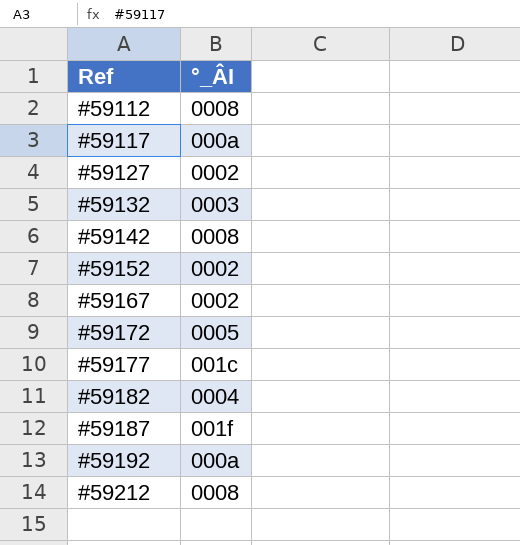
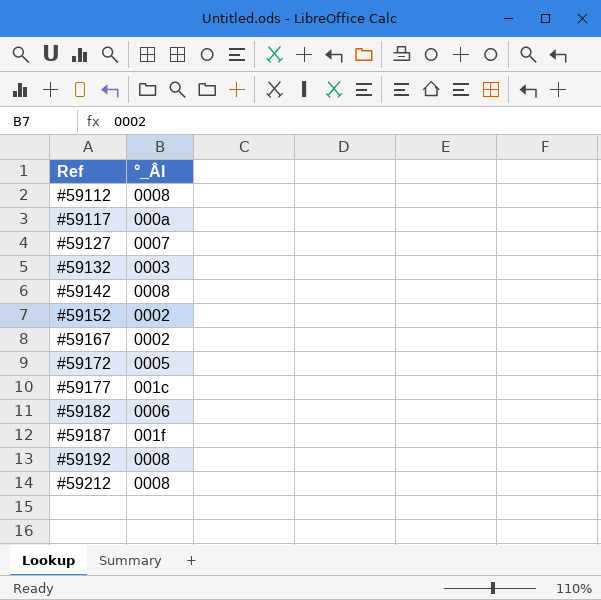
#59127 | °_ÂI: 0002 -> 0007
#59182 | °_ÂI: 0004 -> 0006
#59192 | °_ÂI: 000a -> 0008

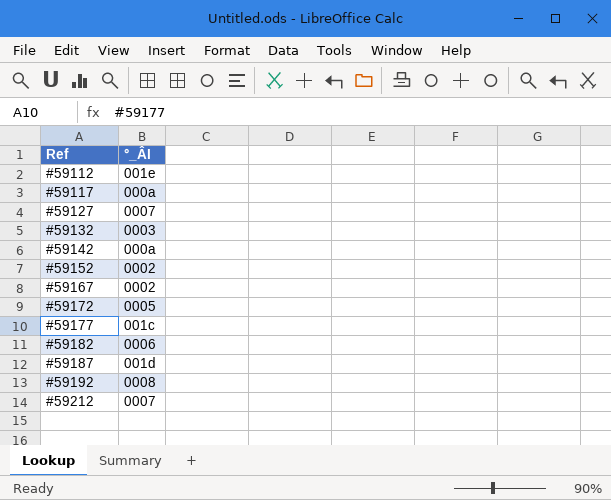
#59112 | °_ÂI: 0008 -> 001e
#59142 | °_ÂI: 0008 -> 000a
#59187 | °_ÂI: 001f -> 001d
#59212 | °_ÂI: 0008 -> 0007

